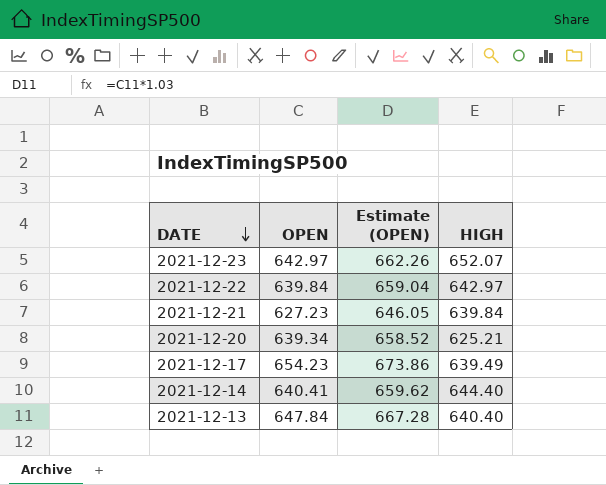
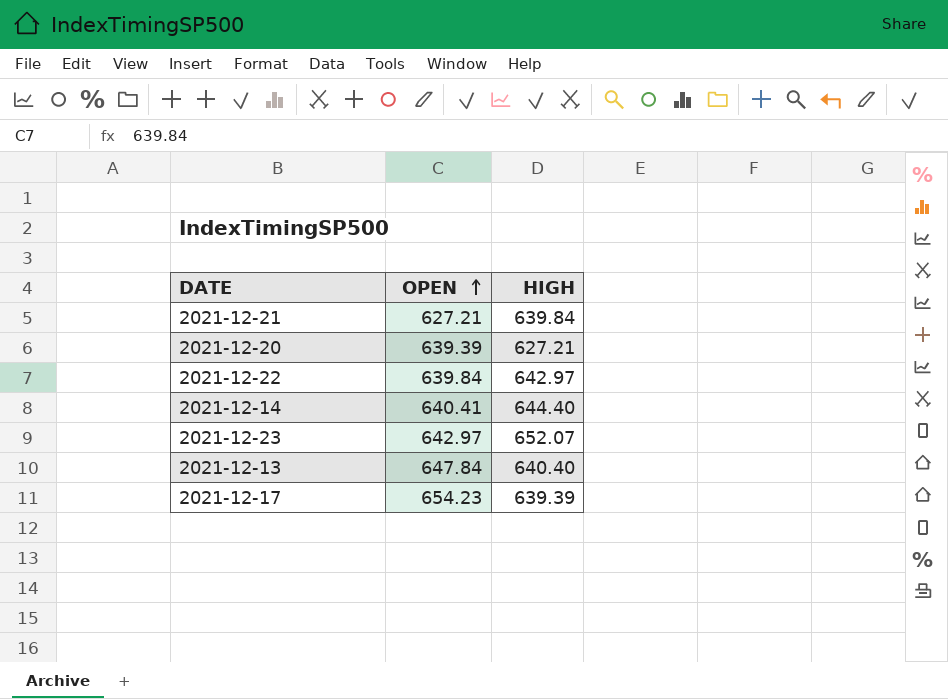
row order: DATE descending -> OPEN ascending
column Estimate (OPEN) | formula: [OPEN] * 1.03 -> none
2021-12-21 | OPEN: 627.23 -> 627.21
2021-12-20 | OPEN: 639.34 -> 639.39
2021-12-20 | HIGH: 625.21 -> 627.21
2021-12-17 | HIGH: 639.49 -> 639.39

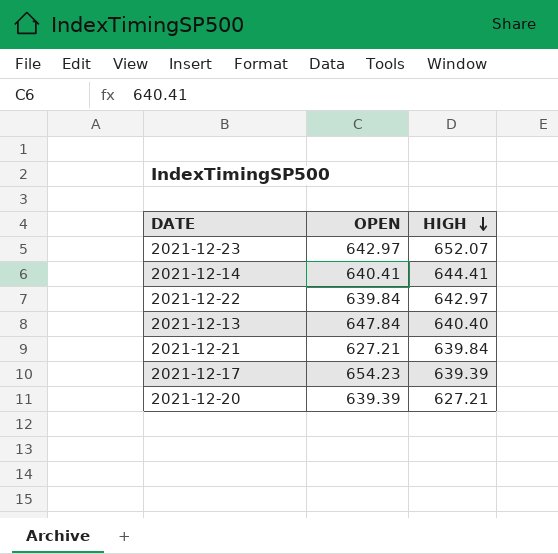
row order: OPEN ascending -> HIGH descending
2021-12-14 | HIGH: 644.40 -> 644.41

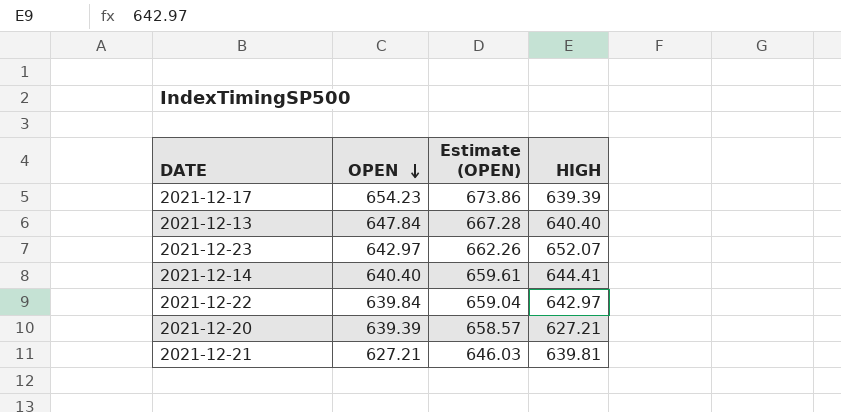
row order: HIGH descending -> OPEN descending
column Estimate (OPEN) | formula: none -> [OPEN] * 1.03
2021-12-14 | OPEN: 640.41 -> 640.40
2021-12-21 | HIGH: 639.84 -> 639.81

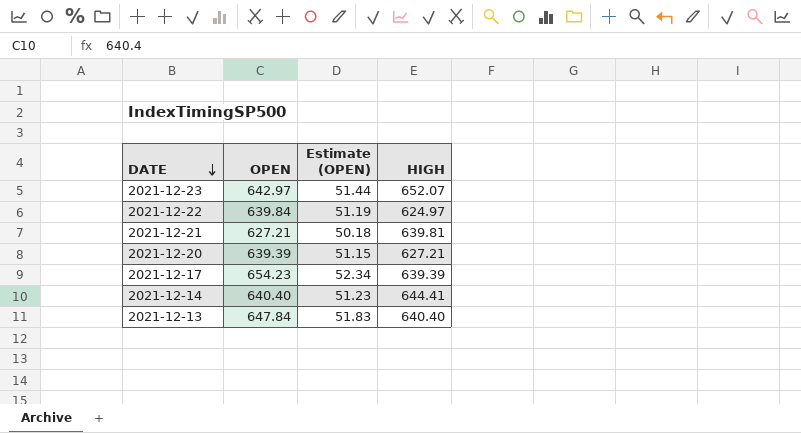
row order: OPEN descending -> DATE descending
column Estimate (OPEN) | formula: [OPEN] * 1.03 -> [OPEN] * 0.08
2021-12-22 | HIGH: 642.97 -> 624.97

